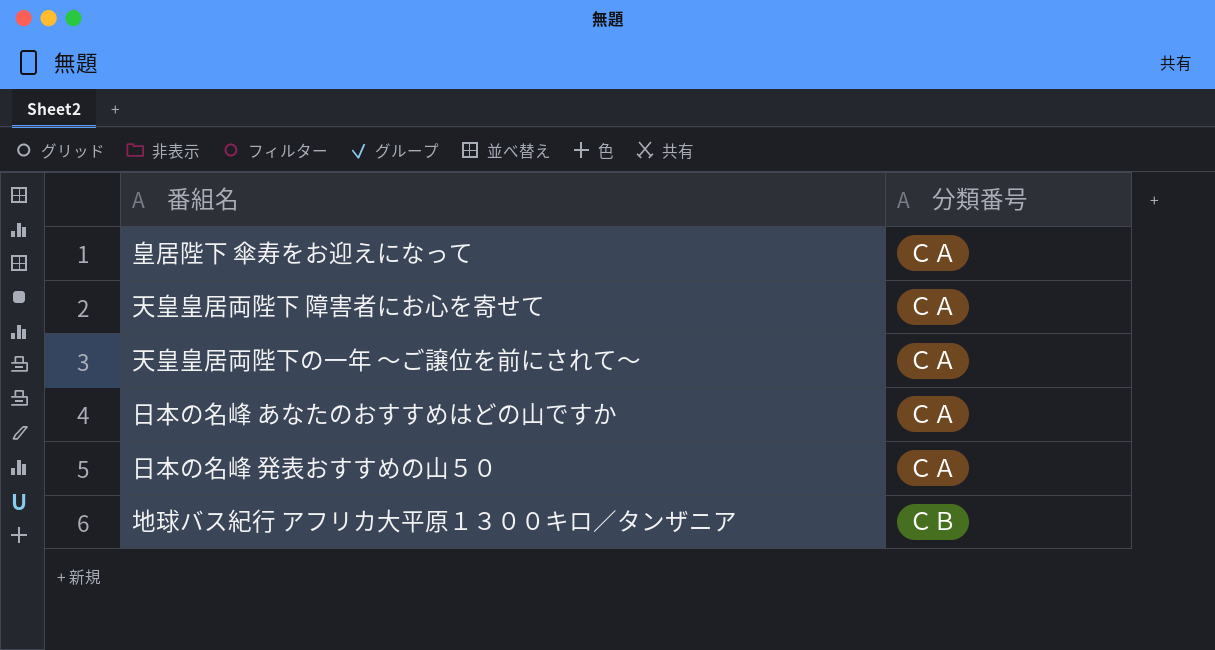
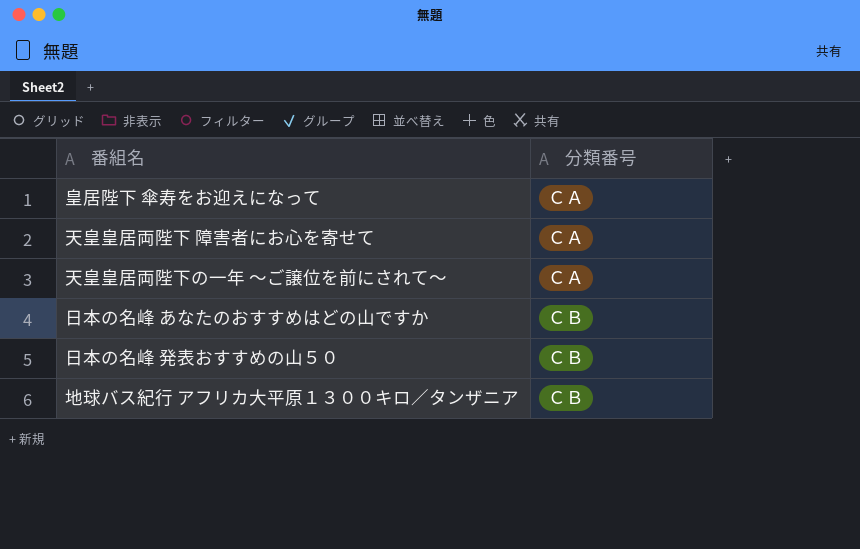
日本の名峰 あなたのおすすめはどの山ですか | 分類番号: ＣＡ -> ＣＢ
日本の名峰 発表おすすめの山５０ | 分類番号: ＣＡ -> ＣＢ

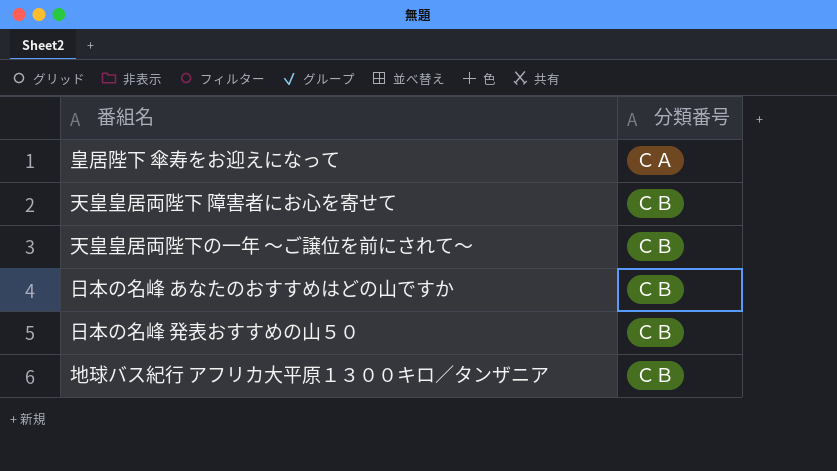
天皇皇居両陛下 障害者にお心を寄せて | 分類番号: ＣＡ -> ＣＢ
天皇皇居両陛下の一年 ～ご譲位を前にされて～ | 分類番号: ＣＡ -> ＣＢ

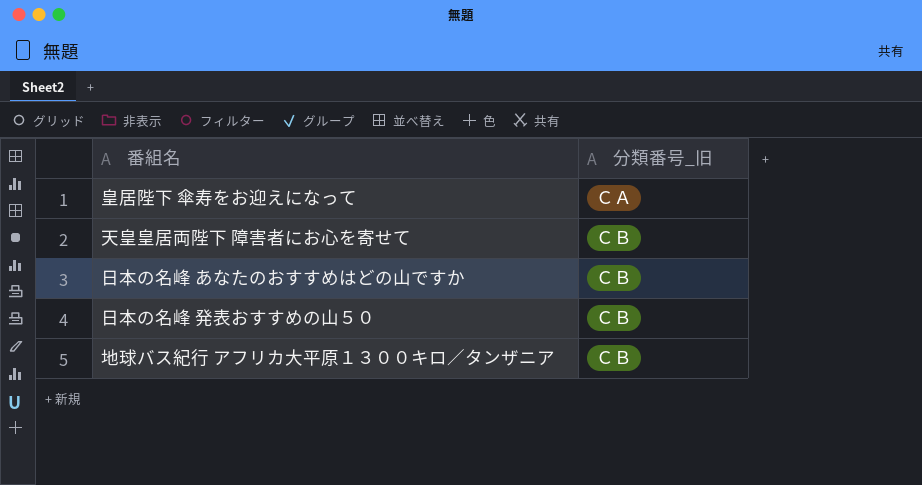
column name: 分類番号 -> 分類番号_旧
row 天皇皇居両陛下の一年 ～ご譲位を前にされて～: ＣＢ -> none

